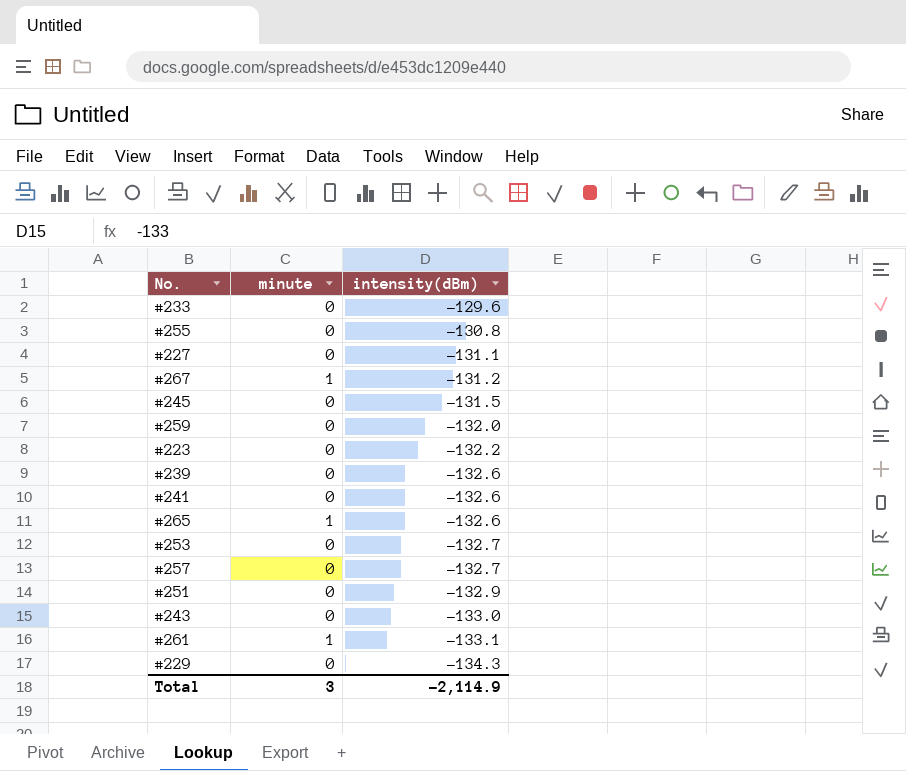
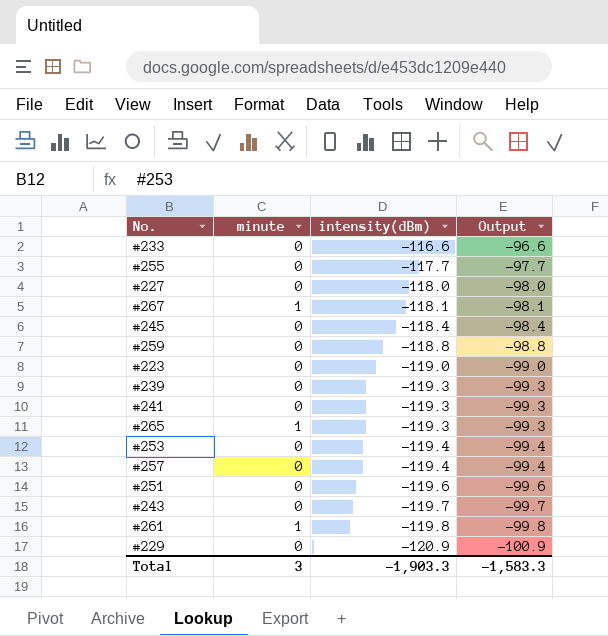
column Output | formula: none -> [intensity(dBm)] + 20
#233 | intensity(dBm): -129.6 -> -116.6
#255 | intensity(dBm): -130.8 -> -117.7
#227 | intensity(dBm): -131.1 -> -118.0
#267 | intensity(dBm): -131.2 -> -118.1
#245 | intensity(dBm): -131.5 -> -118.4
#259 | intensity(dBm): -132.0 -> -118.8
#223 | intensity(dBm): -132.2 -> -119.0
#239 | intensity(dBm): -132.6 -> -119.3
#241 | intensity(dBm): -132.6 -> -119.3
#265 | intensity(dBm): -132.6 -> -119.3
#253 | intensity(dBm): -132.7 -> -119.4
#257 | intensity(dBm): -132.7 -> -119.4
#251 | intensity(dBm): -132.9 -> -119.6
#243 | intensity(dBm): -133.0 -> -119.7
#261 | intensity(dBm): -133.1 -> -119.8
#229 | intensity(dBm): -134.3 -> -120.9
Total | intensity(dBm): -2,114.9 -> -1,903.3

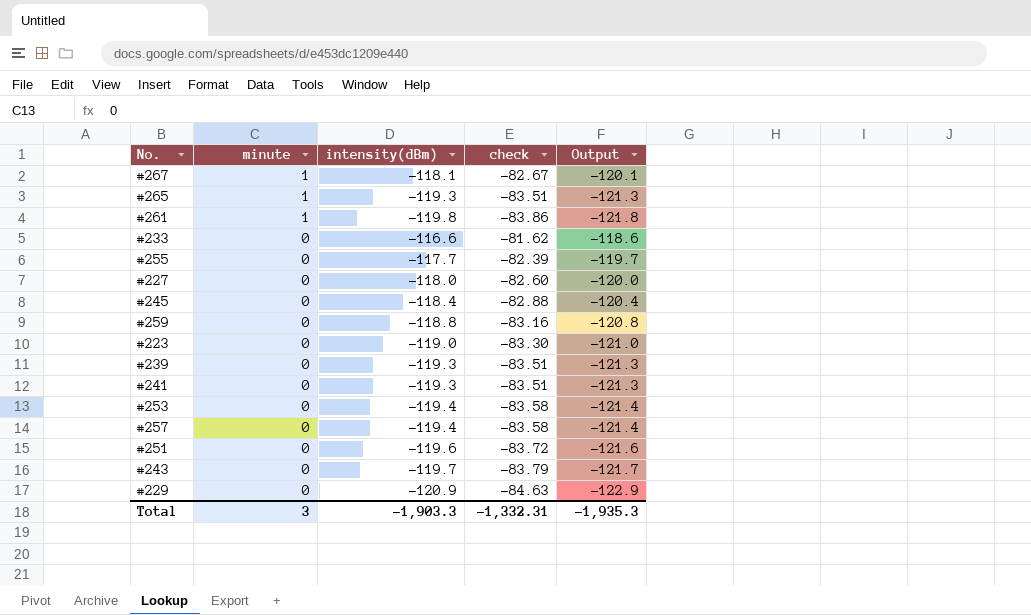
row order: intensity(dBm) descending -> minute descending
column check | formula: none -> [intensity(dBm)] * 0.7
column Output | formula: [intensity(dBm)] + 20 -> [intensity(dBm)] - 2
Total | Output: -1,583.3 -> -1,935.3

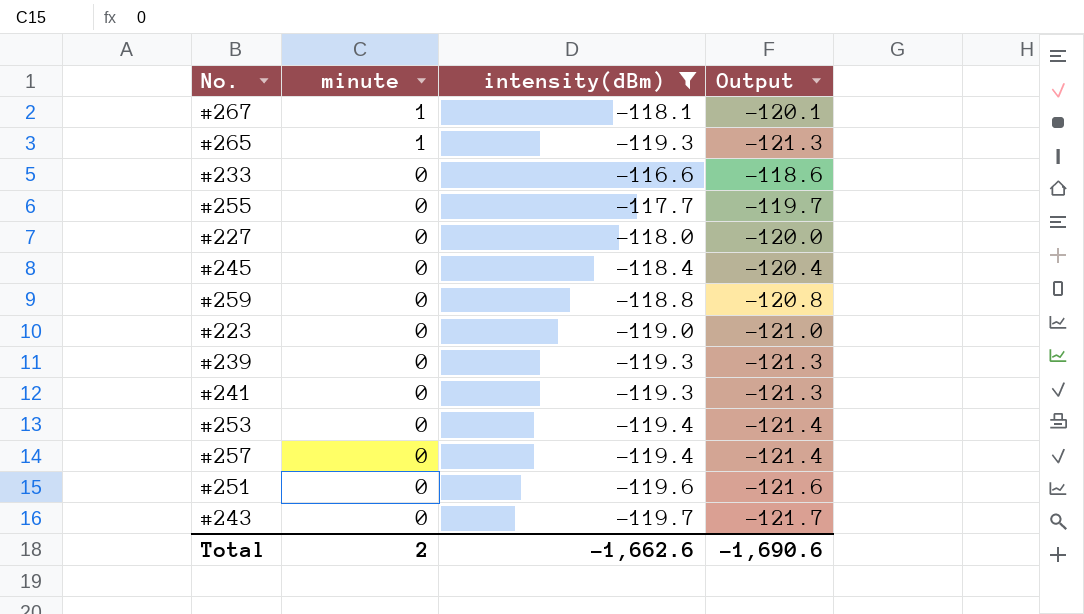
filter: none -> intensity(dBm) >= -119.7
column check | formula: [intensity(dBm)] * 0.7 -> none
Total | minute: 3 -> 2
Total | intensity(dBm): -1,903.3 -> -1,662.6
Total | Output: -1,935.3 -> -1,690.6

